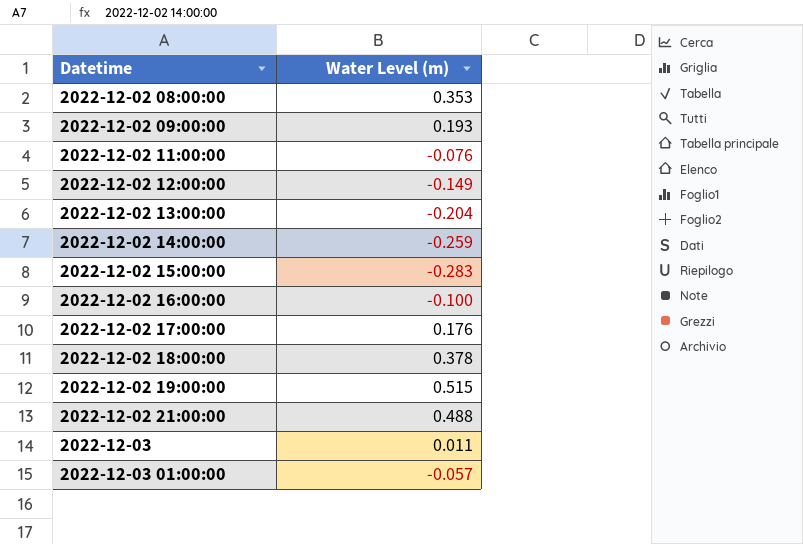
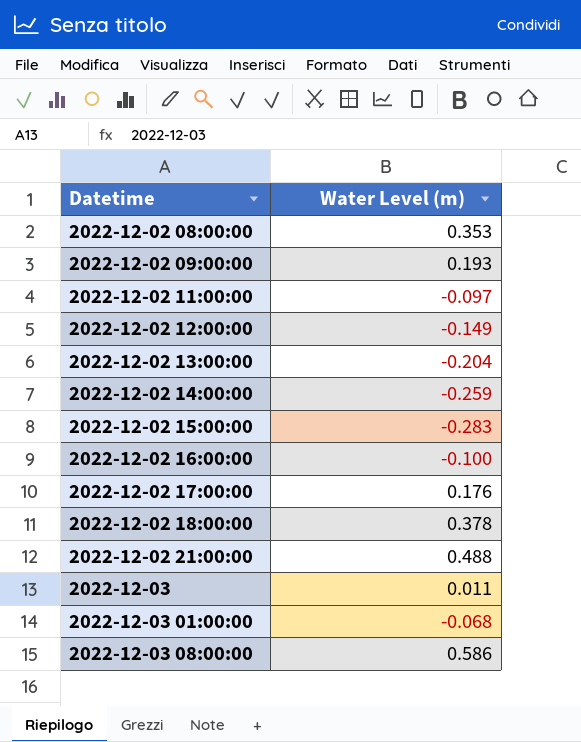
row 2022-12-02 19:00:00: 0.515 -> none
2022-12-02 11:00:00 | Water Level (m): -0.076 -> -0.097
2022-12-03 01:00:00 | Water Level (m): -0.057 -> -0.068
row 2022-12-03 08:00:00: none -> 0.586

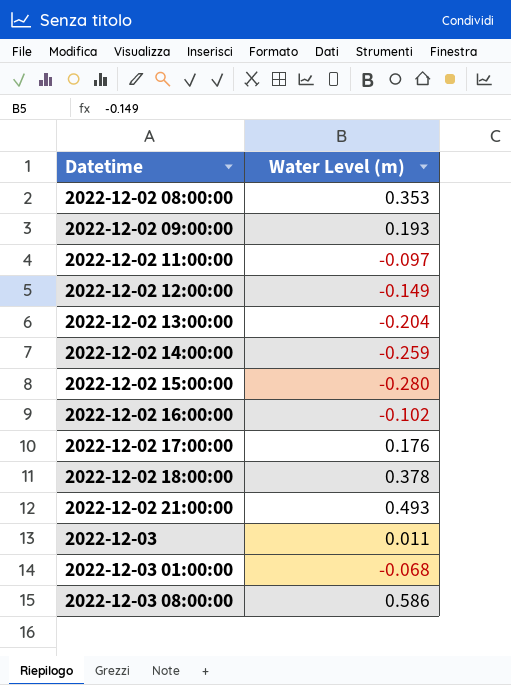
2022-12-02 15:00:00 | Water Level (m): -0.283 -> -0.280
2022-12-02 16:00:00 | Water Level (m): -0.100 -> -0.102
2022-12-02 21:00:00 | Water Level (m): 0.488 -> 0.493

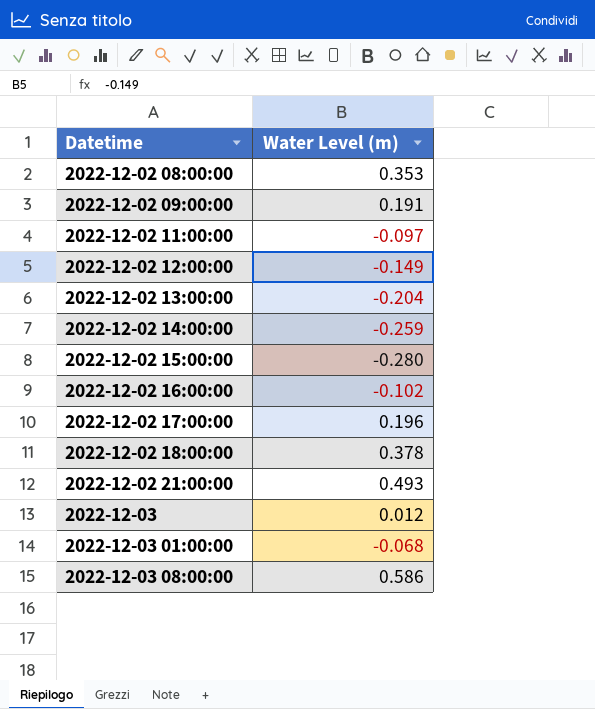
2022-12-02 09:00:00 | Water Level (m): 0.193 -> 0.191
2022-12-02 17:00:00 | Water Level (m): 0.176 -> 0.196
2022-12-03 | Water Level (m): 0.011 -> 0.012

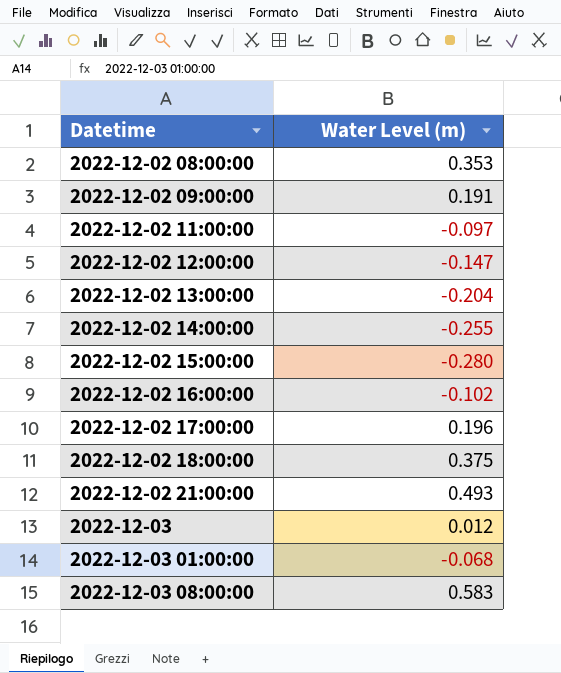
2022-12-02 12:00:00 | Water Level (m): -0.149 -> -0.147
2022-12-02 14:00:00 | Water Level (m): -0.259 -> -0.255
2022-12-02 18:00:00 | Water Level (m): 0.378 -> 0.375
2022-12-03 08:00:00 | Water Level (m): 0.586 -> 0.583

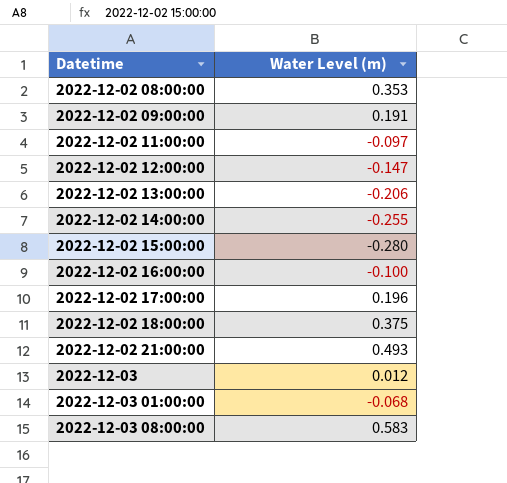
2022-12-02 13:00:00 | Water Level (m): -0.204 -> -0.206
2022-12-02 16:00:00 | Water Level (m): -0.102 -> -0.100

